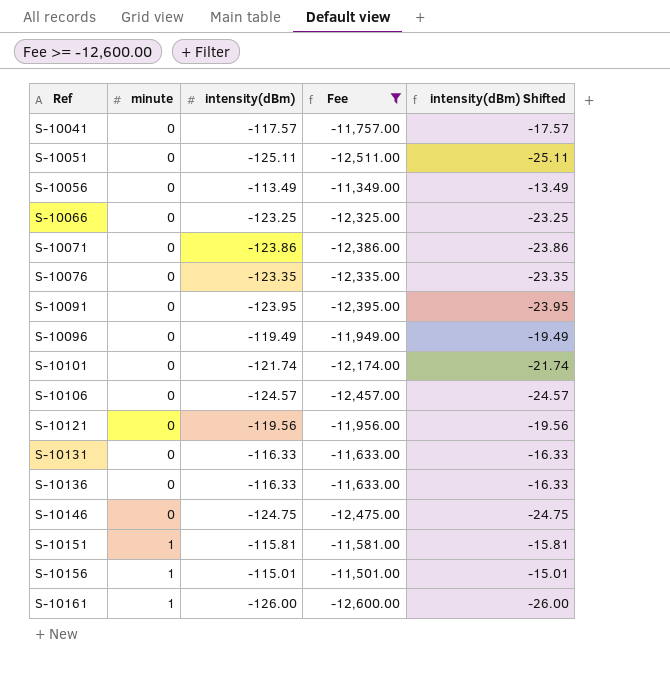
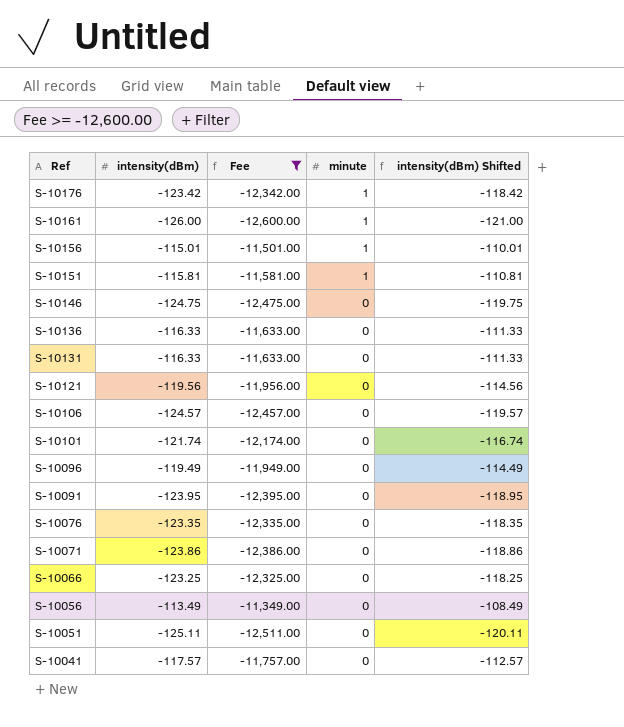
row order: Ref ascending -> Ref descending
column minute | position: 2 -> 4
column intensity(dBm) Shifted | formula: [intensity(dBm)] + 100 -> [intensity(dBm)] + 5
row S-10176: none -> -123.42 | -12,342.00 | 1 | -118.42

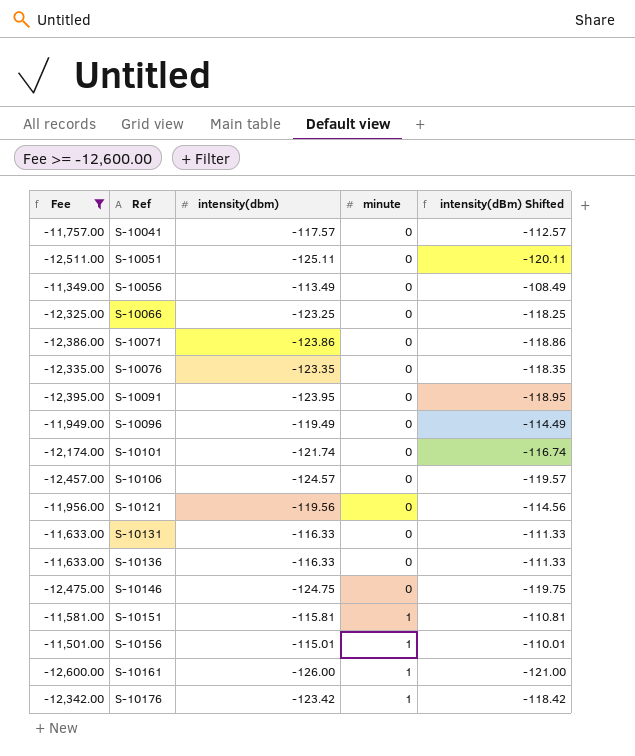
row order: Ref descending -> Ref ascending
column Fee | position: 3 -> 1
column name: intensity(dBm) -> intensity(dbm)

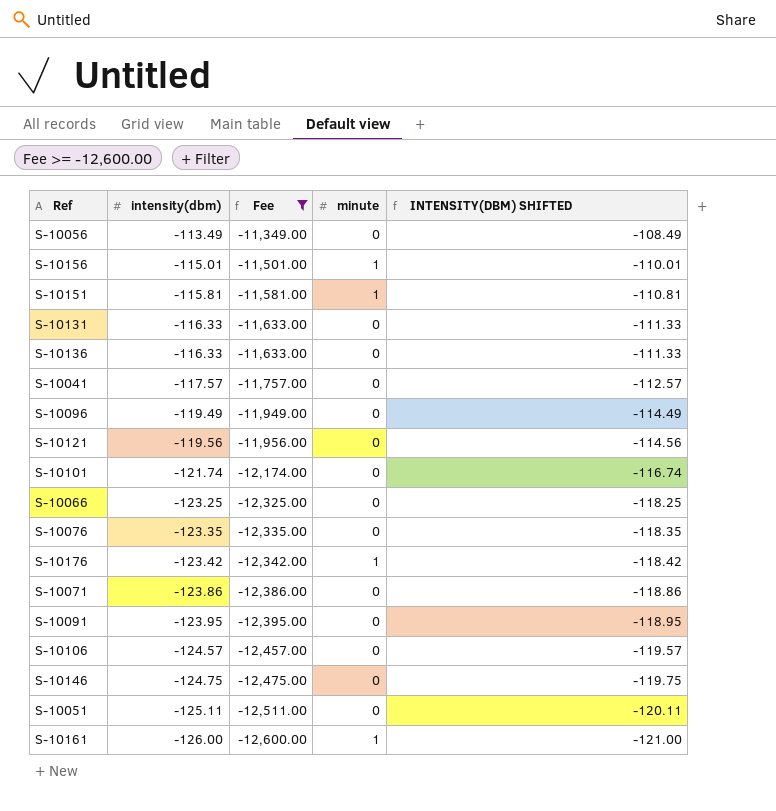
row order: Ref ascending -> intensity(dbm) descending
column Fee | position: 1 -> 3
column name: intensity(dBm) Shifted -> INTENSITY(DBM) SHIFTED

